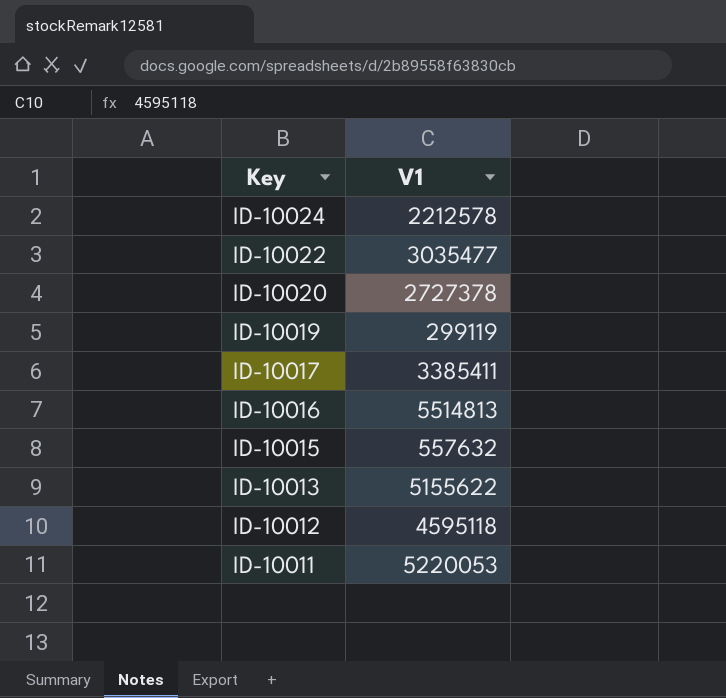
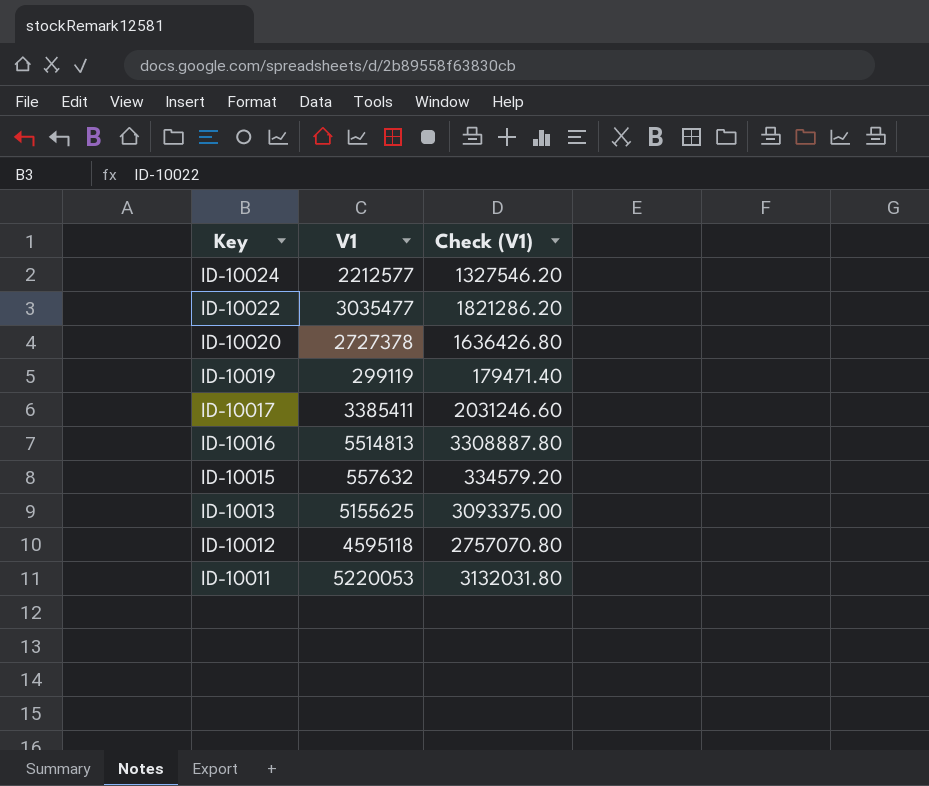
column Check (V1) | formula: none -> [V1] * 0.6
ID-10024 | V1: 2212578 -> 2212577
ID-10013 | V1: 5155622 -> 5155625

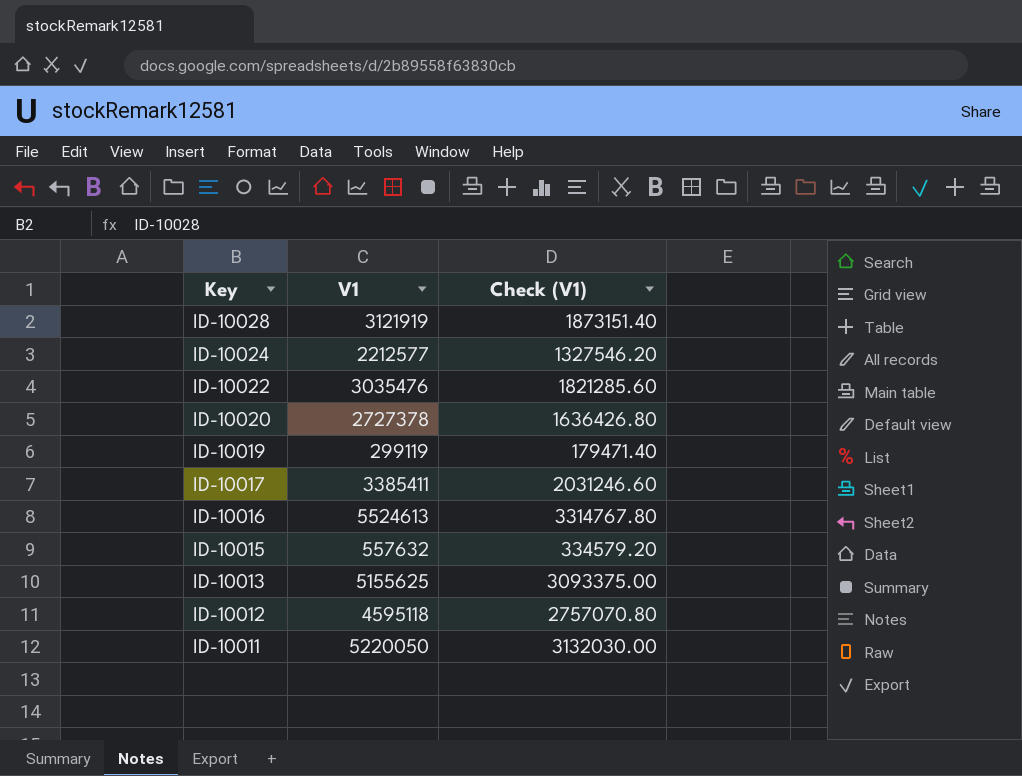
row ID-10028: none -> 3121919 | 1873151.40
ID-10022 | V1: 3035477 -> 3035476
ID-10022 | Check (V1): 1821286.20 -> 1821285.60
ID-10016 | V1: 5514813 -> 5524613
ID-10016 | Check (V1): 3308887.80 -> 3314767.80
ID-10011 | V1: 5220053 -> 5220050
ID-10011 | Check (V1): 3132031.80 -> 3132030.00

